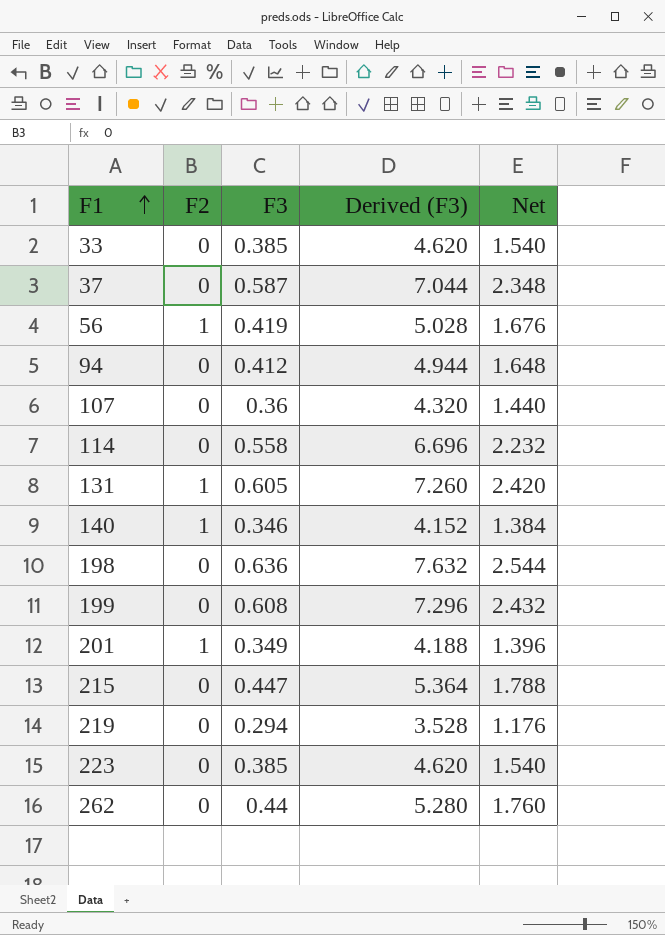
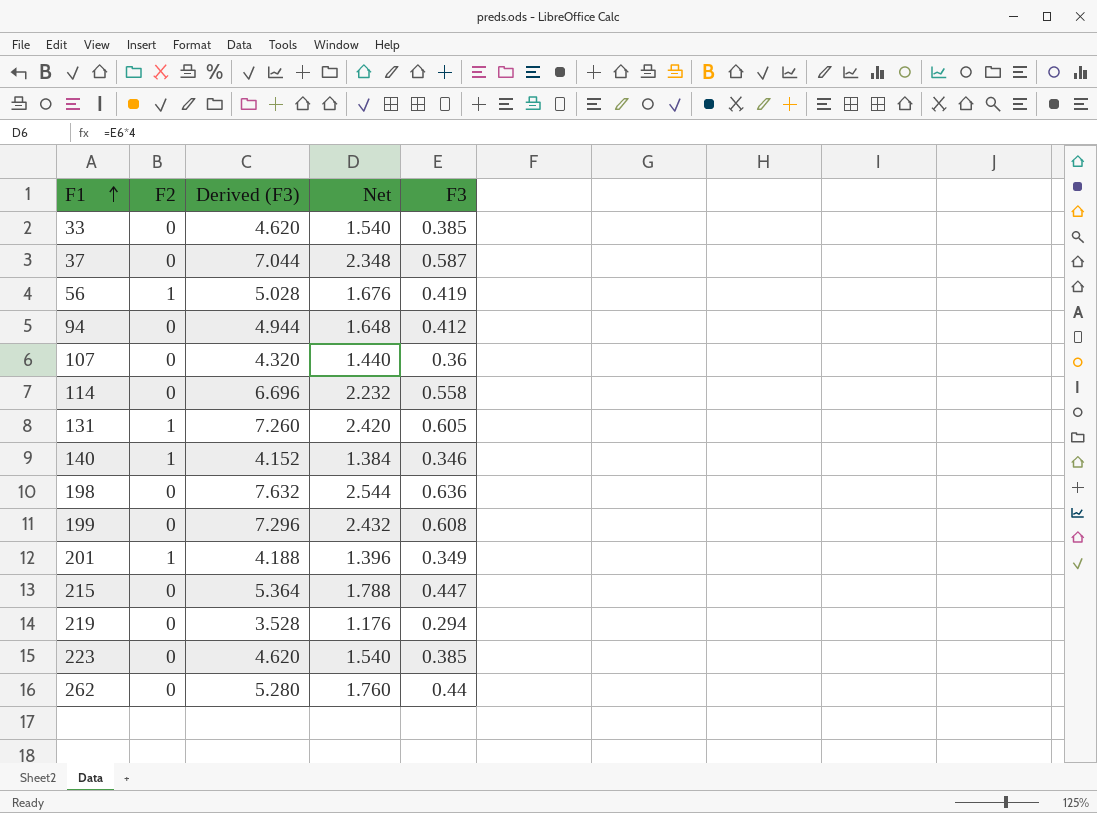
column F3 | position: 3 -> 5

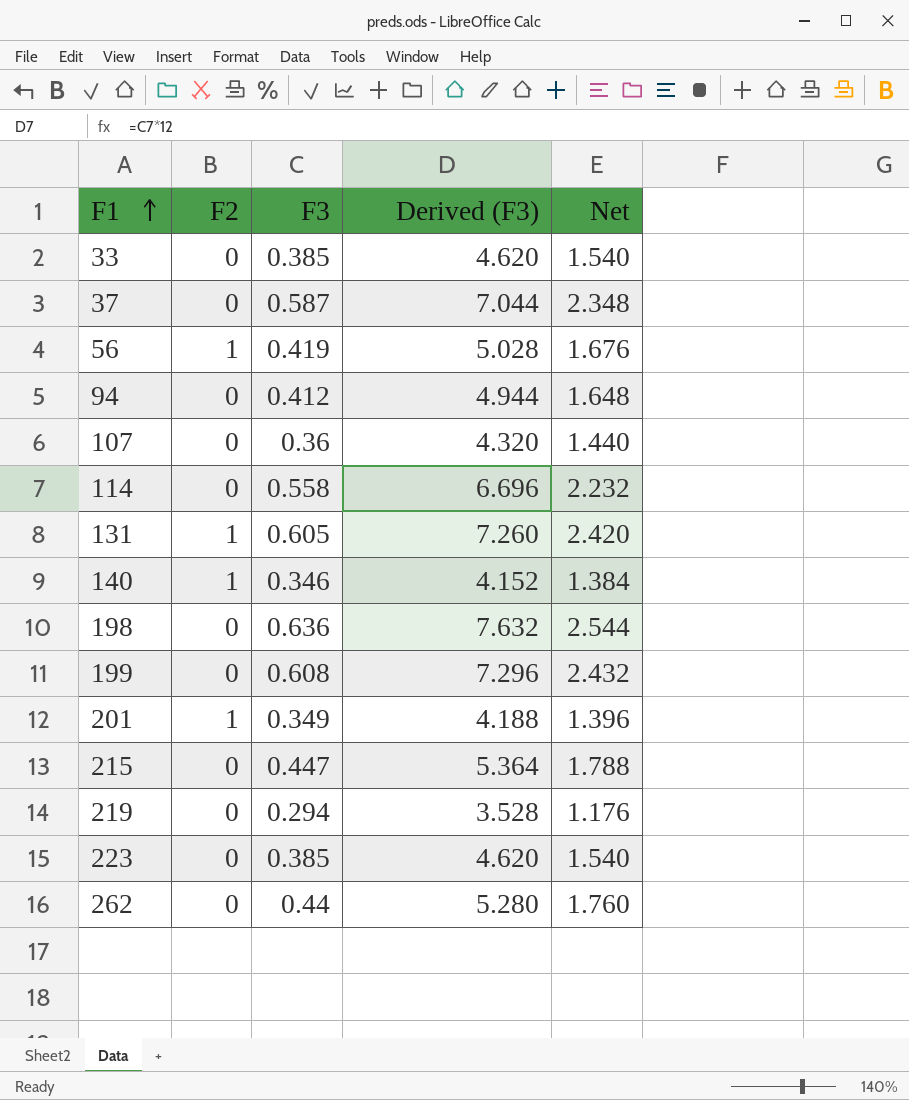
column F3 | position: 5 -> 3

